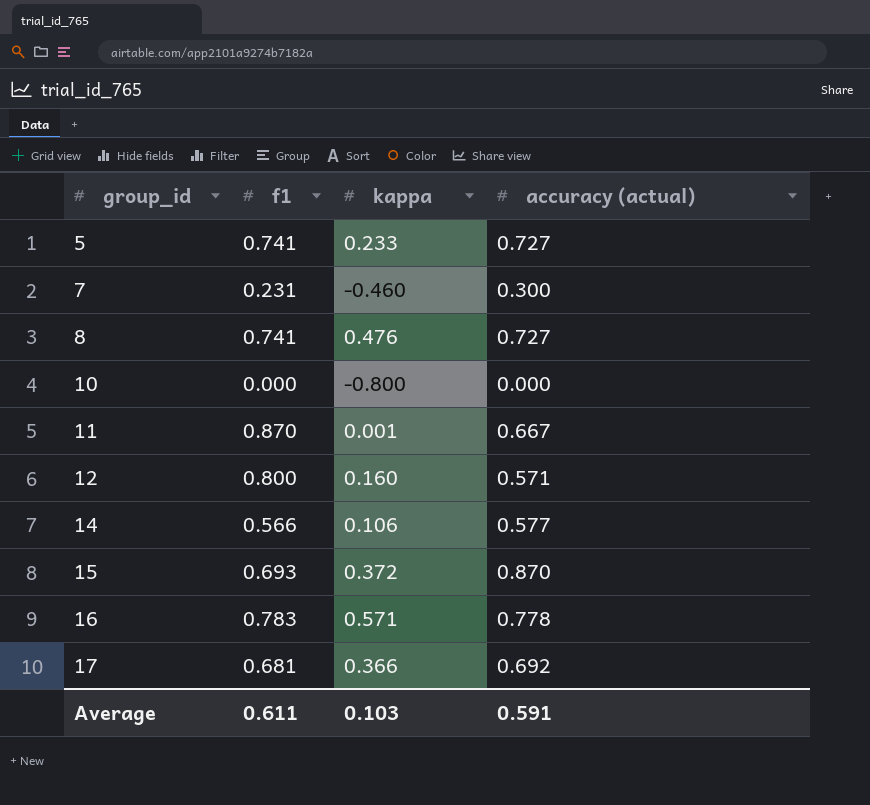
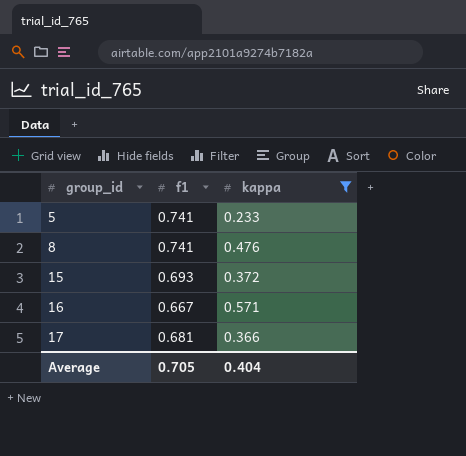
filter: none -> kappa >= 0.233
column accuracy (actual) | position: 4 -> none
16 | f1: 0.783 -> 0.667
Average | f1: 0.611 -> 0.705
Average | kappa: 0.103 -> 0.404

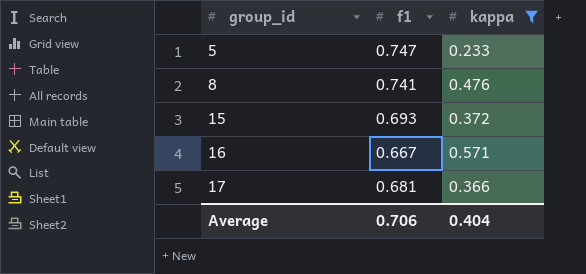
5 | f1: 0.741 -> 0.747
Average | f1: 0.705 -> 0.706

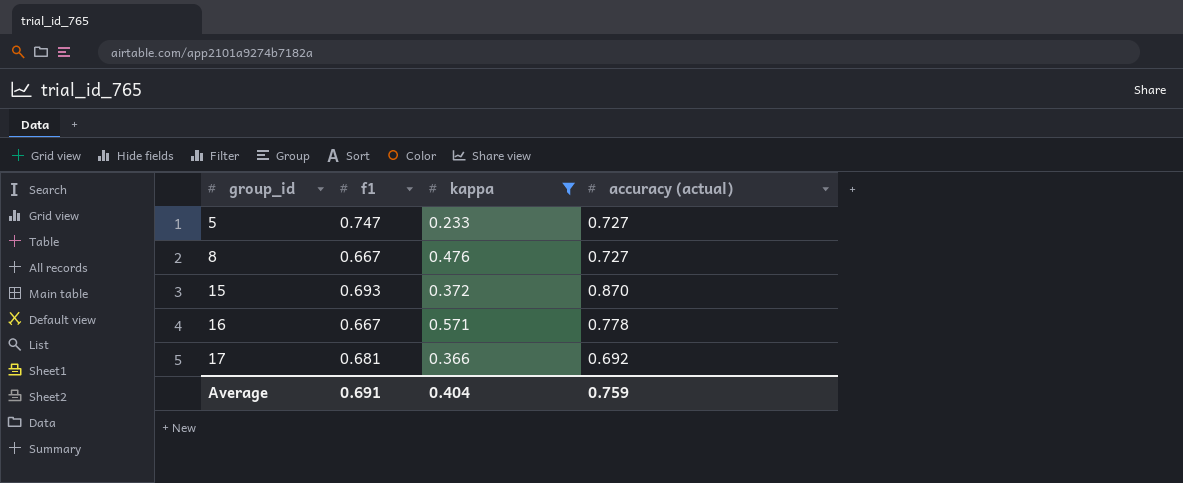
column accuracy (actual) | position: none -> 4
8 | f1: 0.741 -> 0.667
Average | f1: 0.706 -> 0.691

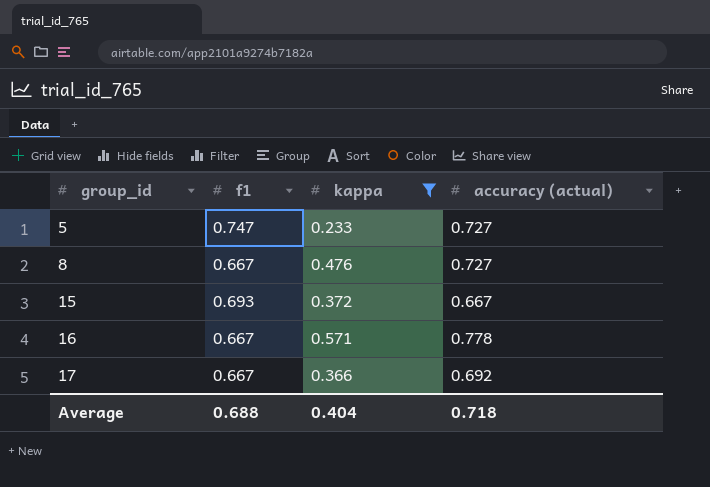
15 | accuracy (actual): 0.870 -> 0.667
17 | f1: 0.681 -> 0.667
Average | f1: 0.691 -> 0.688
Average | accuracy (actual): 0.759 -> 0.718

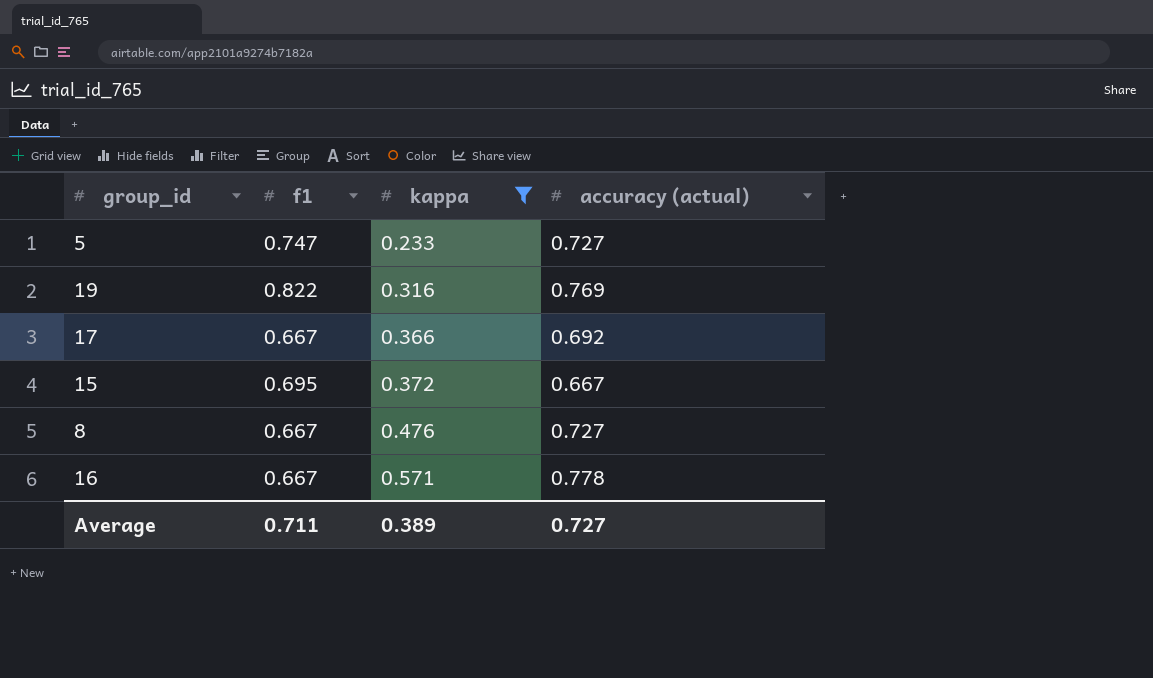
row order: group_id ascending -> kappa ascending
row 19: none -> 0.822 | 0.316 | 0.769
15 | f1: 0.693 -> 0.695
Average | f1: 0.688 -> 0.711
Average | kappa: 0.404 -> 0.389
Average | accuracy (actual): 0.718 -> 0.727

